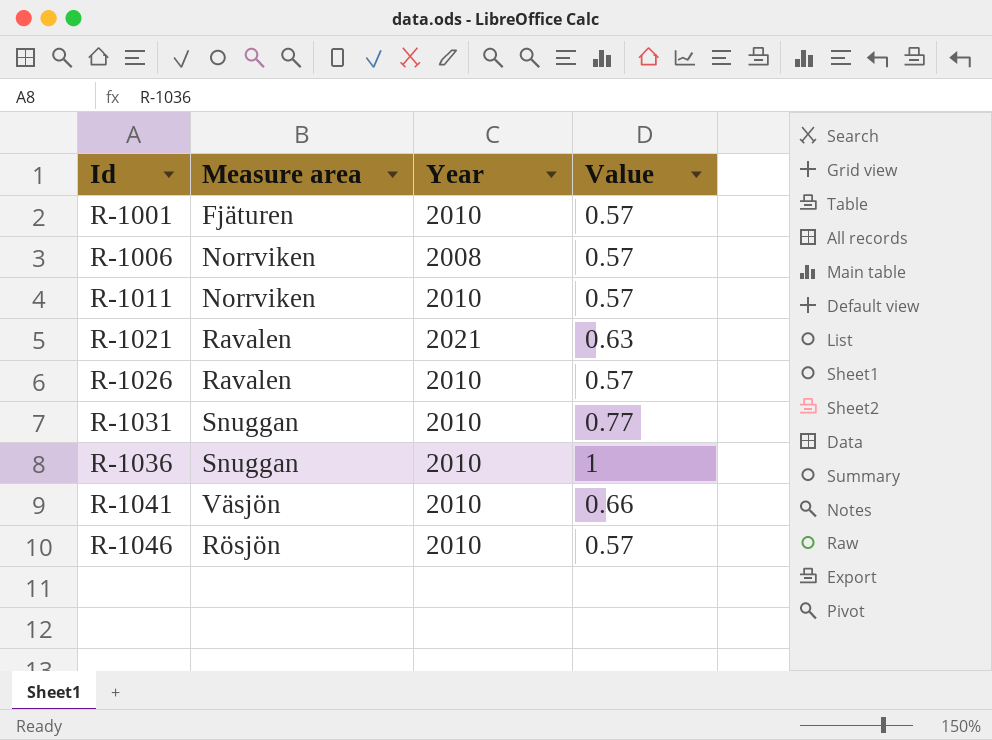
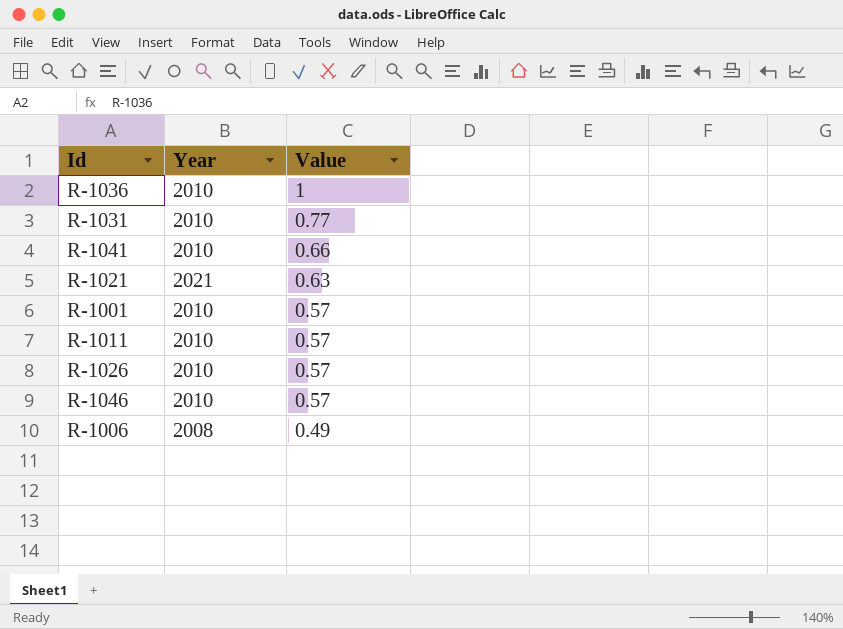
row order: Id ascending -> Value descending
column Measure area | position: 2 -> none
R-1006 | Value: 0.57 -> 0.49

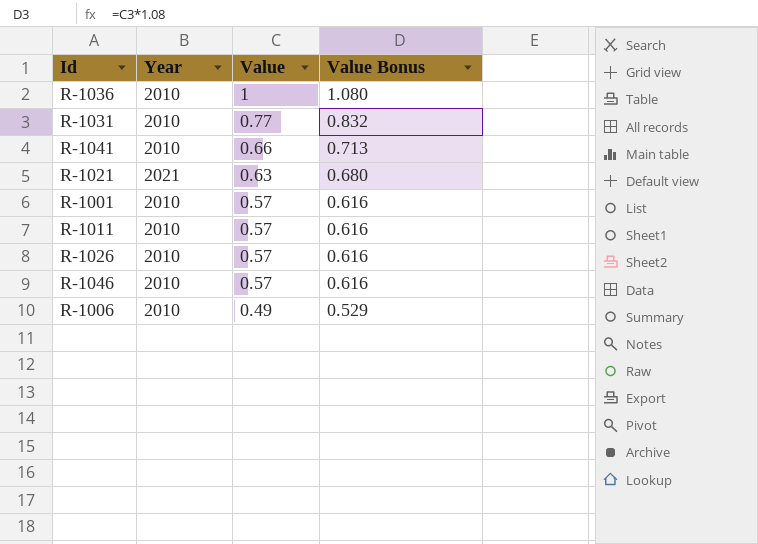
column Value Bonus | formula: none -> [Value] * 1.08
R-1006 | Year: 2008 -> 2010

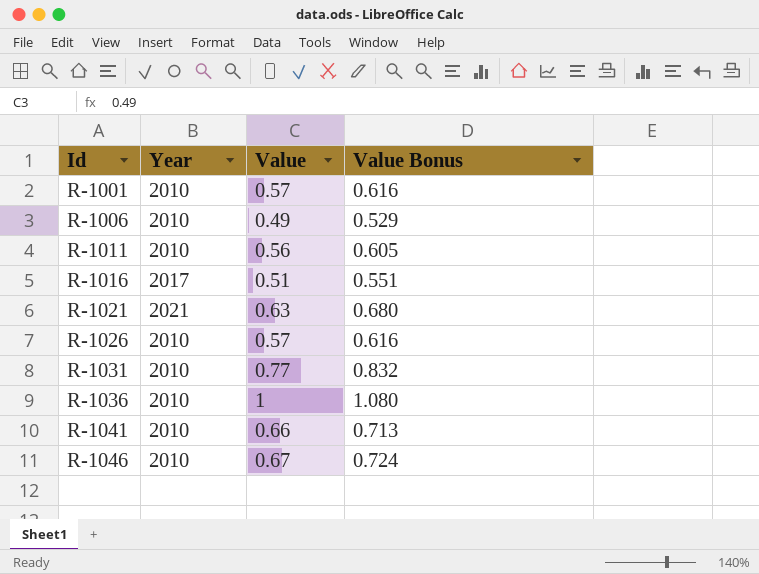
row order: Value descending -> Id ascending
R-1011 | Value: 0.57 -> 0.56
R-1011 | Value Bonus: 0.616 -> 0.605
row R-1016: none -> 2017 | 0.51 | 0.551
R-1046 | Value: 0.57 -> 0.67
R-1046 | Value Bonus: 0.616 -> 0.724

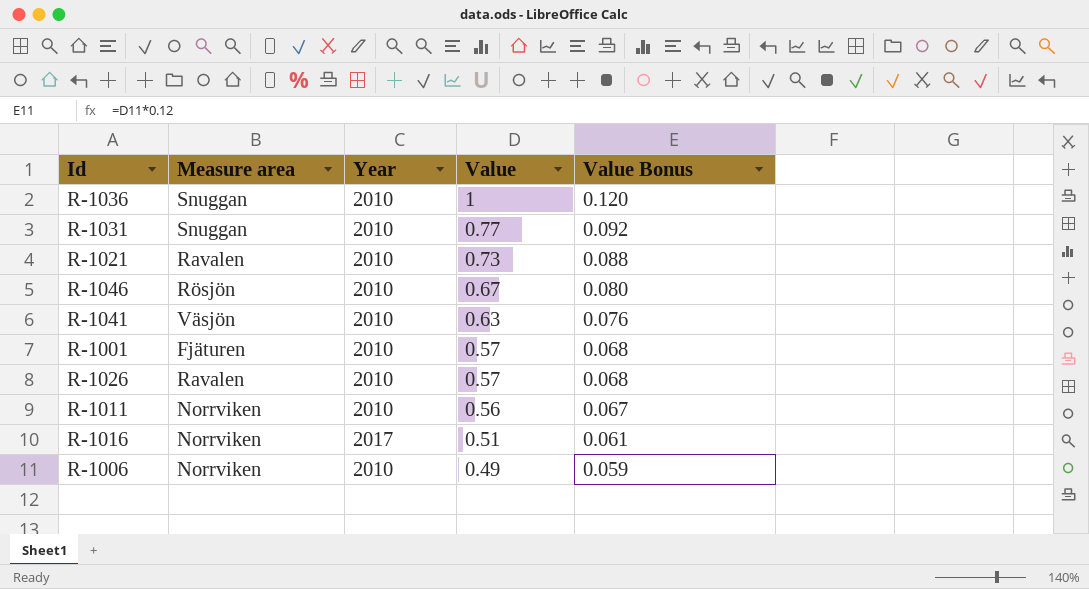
row order: Id ascending -> Value descending
column Measure area | position: none -> 2
column Value Bonus | formula: [Value] * 1.08 -> [Value] * 0.12
R-1021 | Year: 2021 -> 2010
R-1021 | Value: 0.63 -> 0.73
R-1041 | Value: 0.66 -> 0.63

